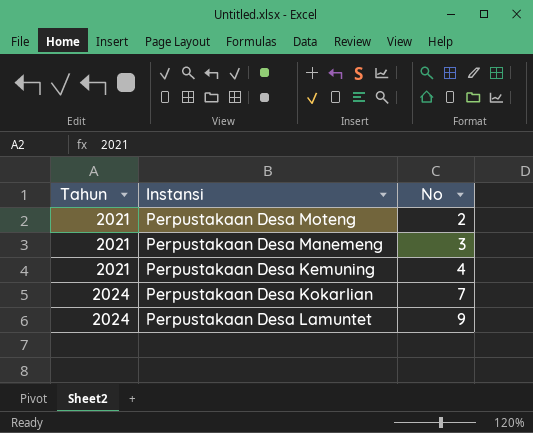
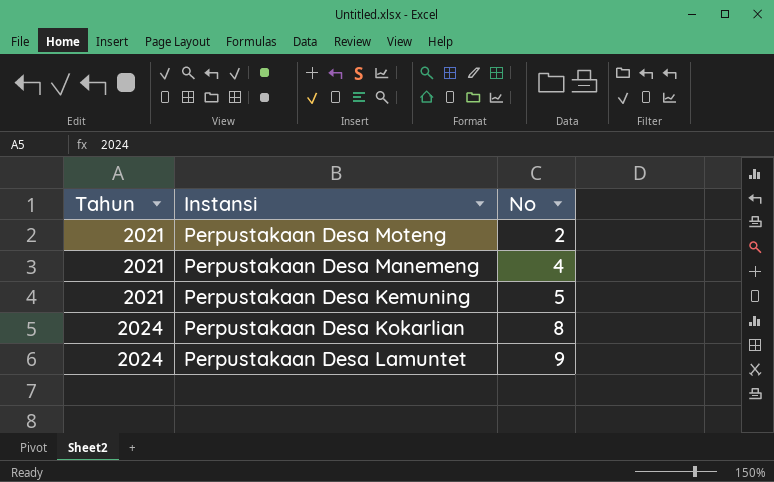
Perpustakaan Desa Manemeng | No: 3 -> 4
Perpustakaan Desa Kemuning | No: 4 -> 5
Perpustakaan Desa Kokarlian | No: 7 -> 8

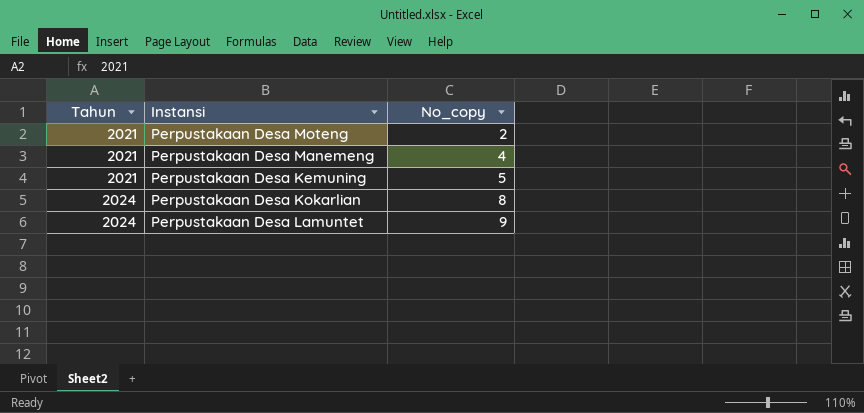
column name: No -> No_copy

